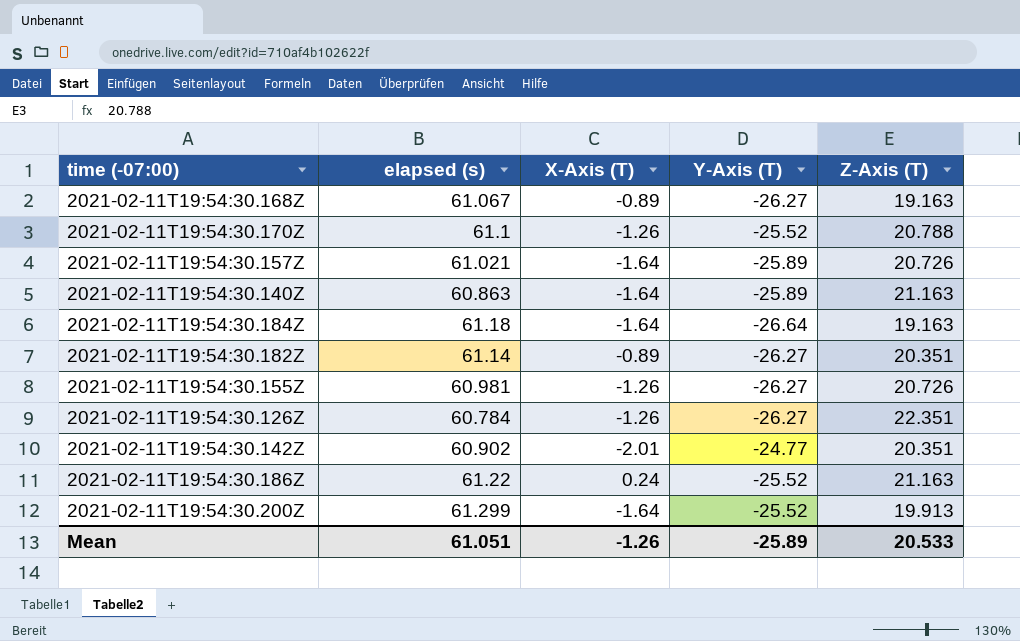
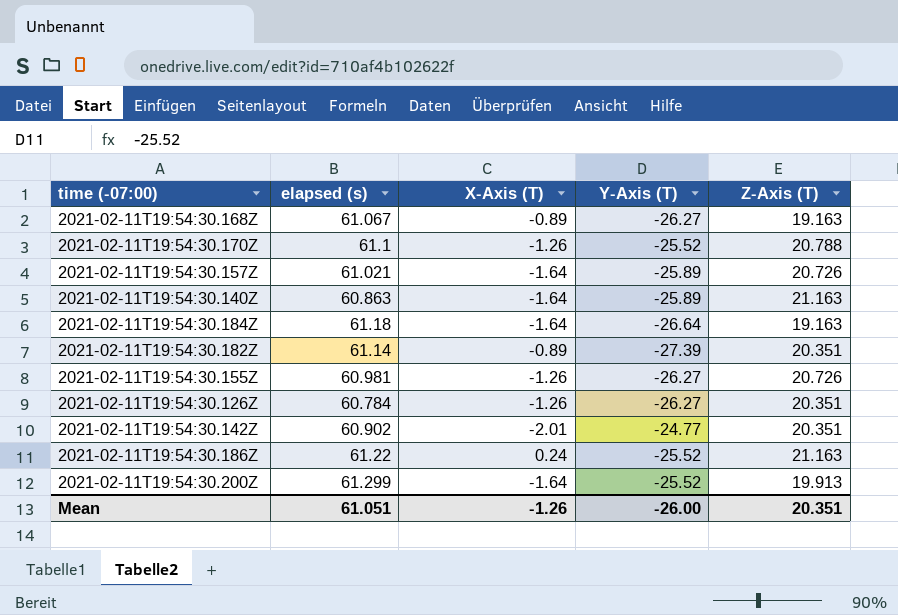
2021-02-11T19:54:30.182Z | Y-Axis (T): -26.27 -> -27.39
2021-02-11T19:54:30.126Z | Z-Axis (T): 22.351 -> 20.351
Mean | Y-Axis (T): -25.89 -> -26.00
Mean | Z-Axis (T): 20.533 -> 20.351

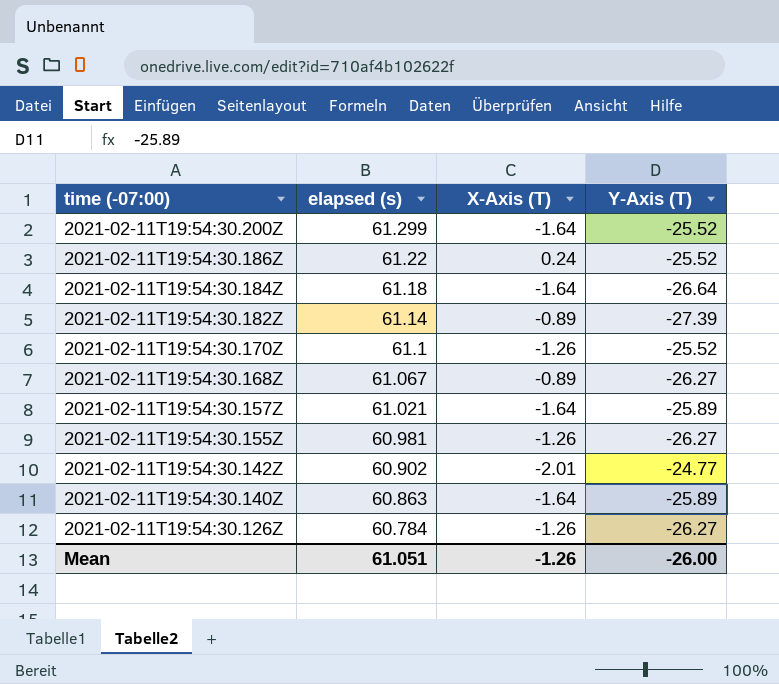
row order: none -> time (-07:00) descending
column Z-Axis (T) | position: 5 -> none

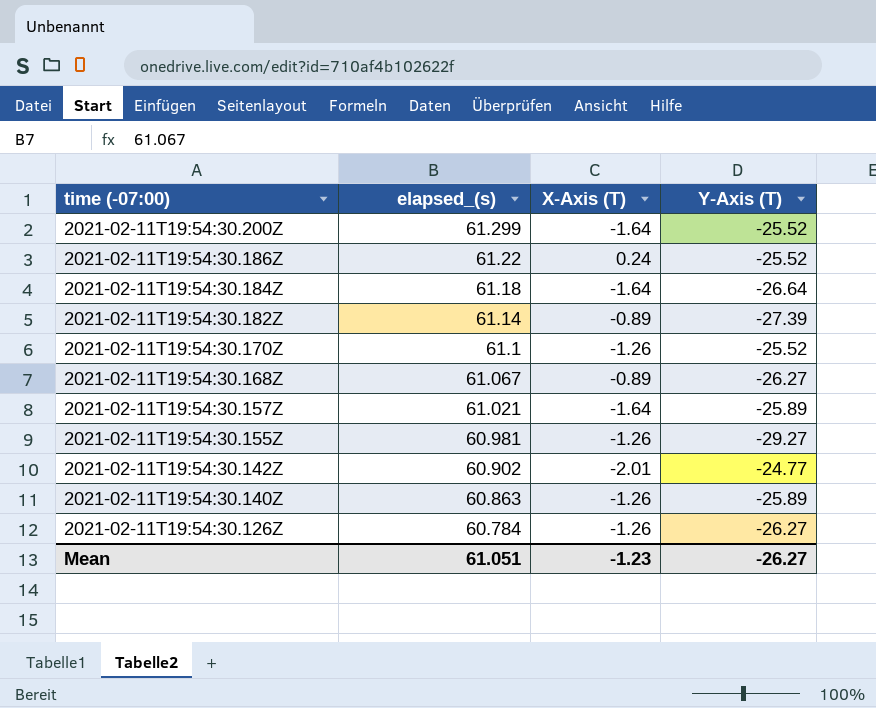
column name: elapsed (s) -> elapsed_(s)
2021-02-11T19:54:30.155Z | Y-Axis (T): -26.27 -> -29.27
2021-02-11T19:54:30.140Z | X-Axis (T): -1.64 -> -1.26
Mean | X-Axis (T): -1.26 -> -1.23
Mean | Y-Axis (T): -26.00 -> -26.27

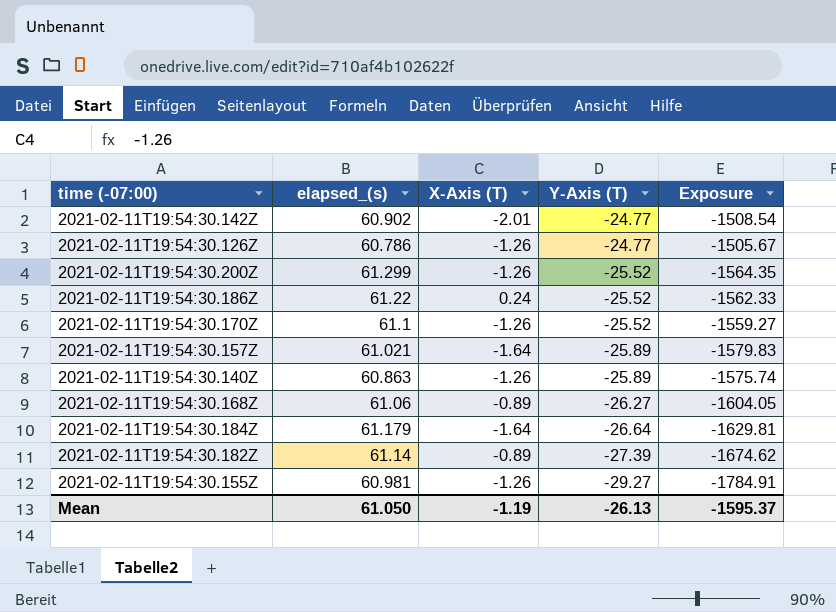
row order: time (-07:00) descending -> Y-Axis (T) descending
column Exposure | formula: none -> [elapsed_(s)] * [Y-Axis (T)]
2021-02-11T19:54:30.126Z | elapsed_(s): 60.784 -> 60.786
2021-02-11T19:54:30.126Z | Y-Axis (T): -26.27 -> -24.77
2021-02-11T19:54:30.200Z | X-Axis (T): -1.64 -> -1.26
2021-02-11T19:54:30.168Z | elapsed_(s): 61.067 -> 61.06
2021-02-11T19:54:30.184Z | elapsed_(s): 61.18 -> 61.179
Mean | elapsed_(s): 61.051 -> 61.050
Mean | X-Axis (T): -1.23 -> -1.19
Mean | Y-Axis (T): -26.27 -> -26.13

